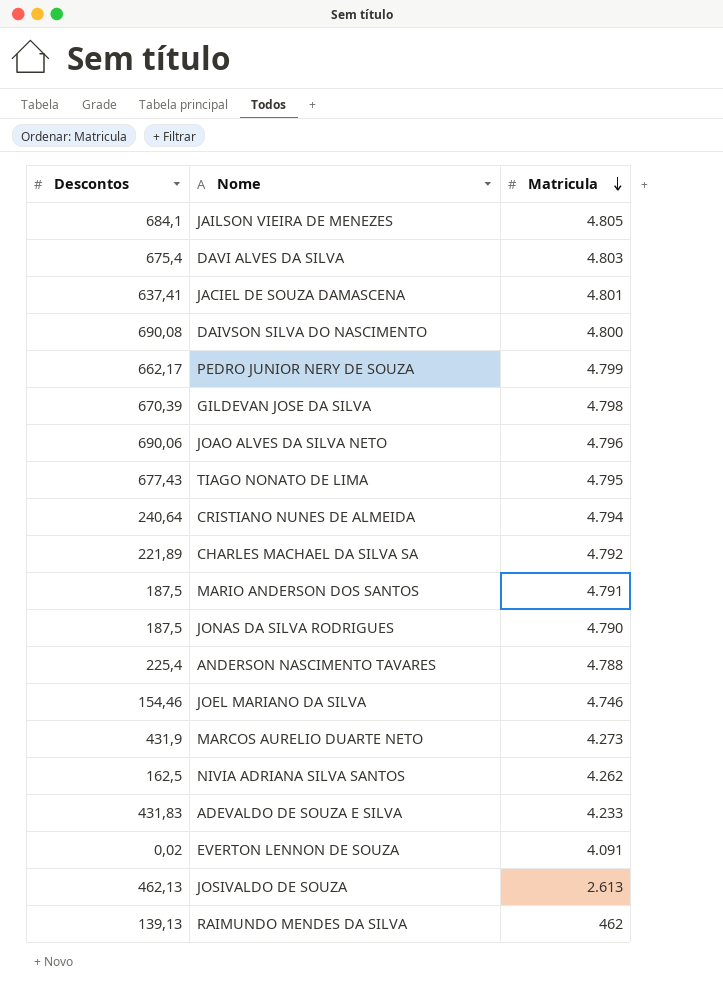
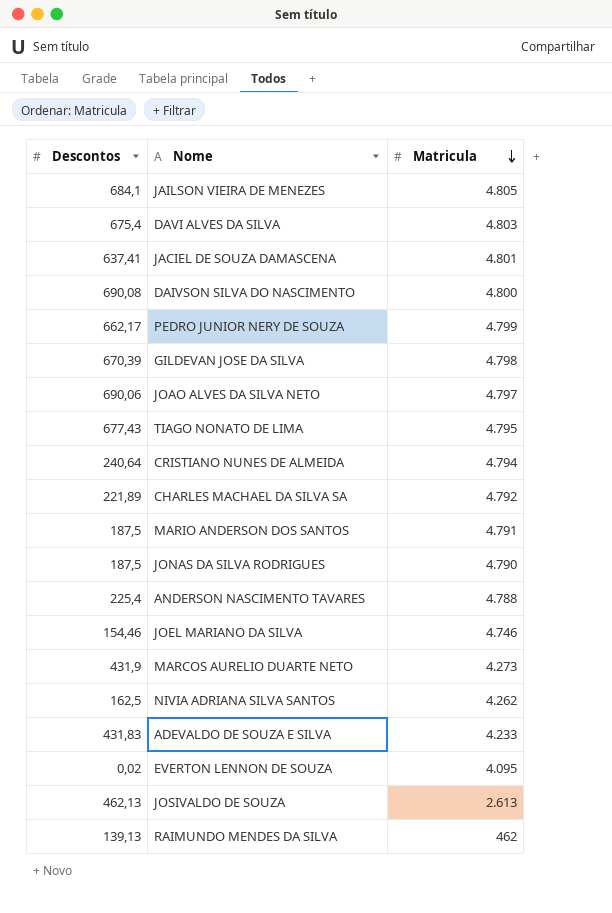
JOAO ALVES DA SILVA NETO | Matricula: 4.796 -> 4.797
EVERTON LENNON DE SOUZA | Matricula: 4.091 -> 4.095

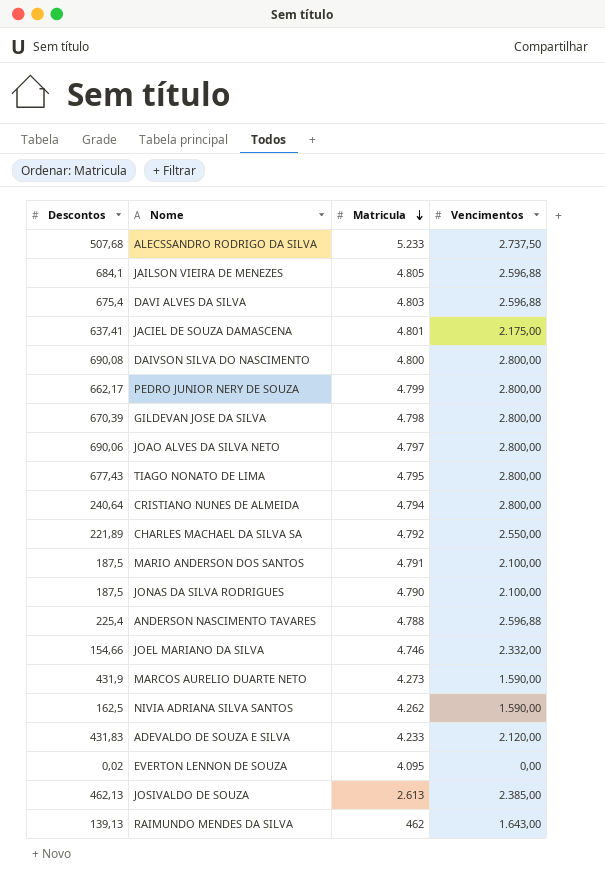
column Vencimentos | position: none -> 4
row ALECSSANDRO RODRIGO DA SILVA: none -> 507,68 | 5.233 | 2.737,50
JOEL MARIANO DA SILVA | Descontos: 154,46 -> 154,66

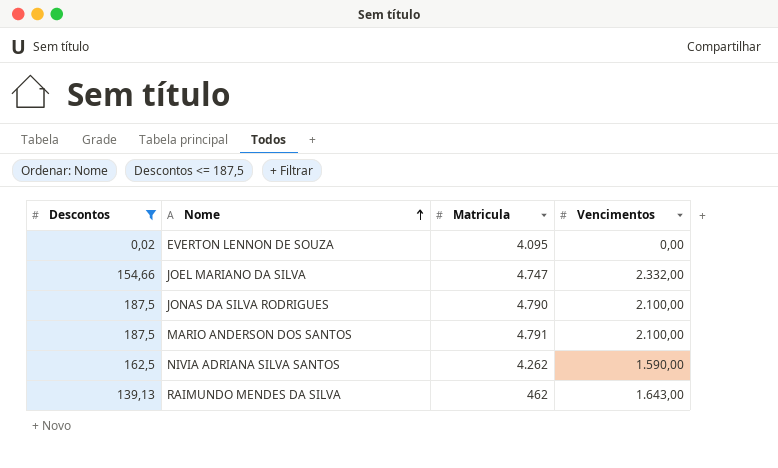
filter: none -> Descontos <= 187,5
row order: Matricula descending -> Nome ascending
JOEL MARIANO DA SILVA | Matricula: 4.746 -> 4.747

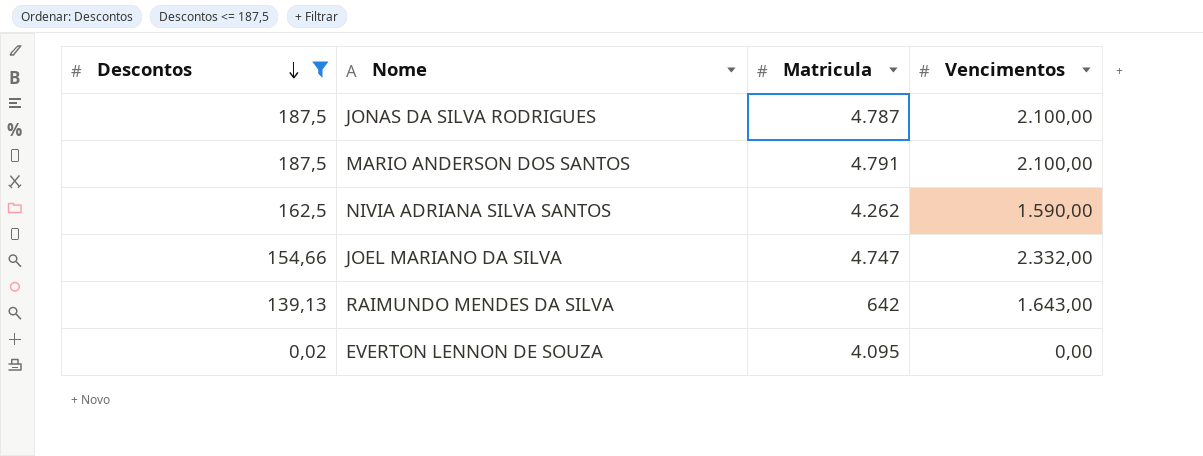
row order: Nome ascending -> Descontos descending
JONAS DA SILVA RODRIGUES | Matricula: 4.790 -> 4.787
RAIMUNDO MENDES DA SILVA | Matricula: 462 -> 642

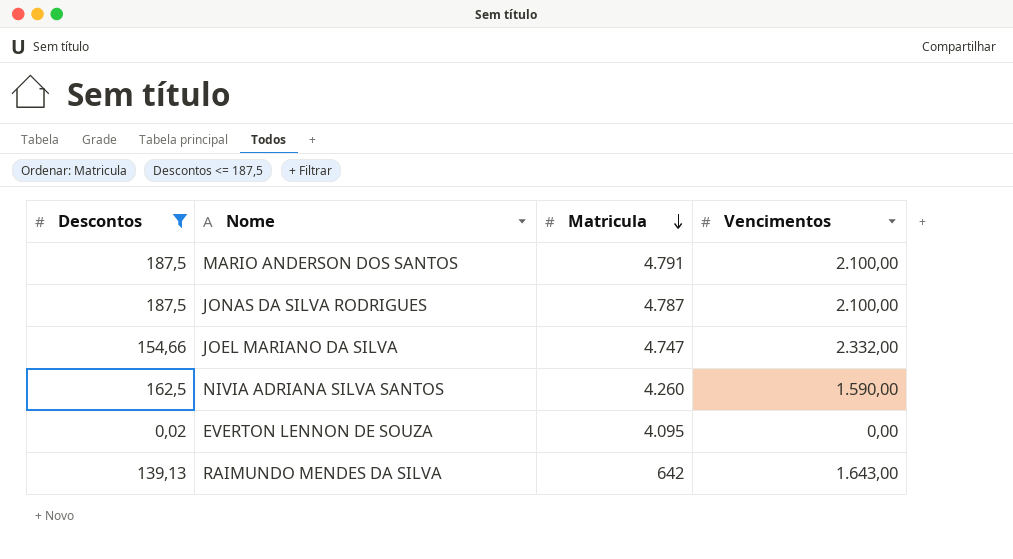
row order: Descontos descending -> Matricula descending
NIVIA ADRIANA SILVA SANTOS | Matricula: 4.262 -> 4.260

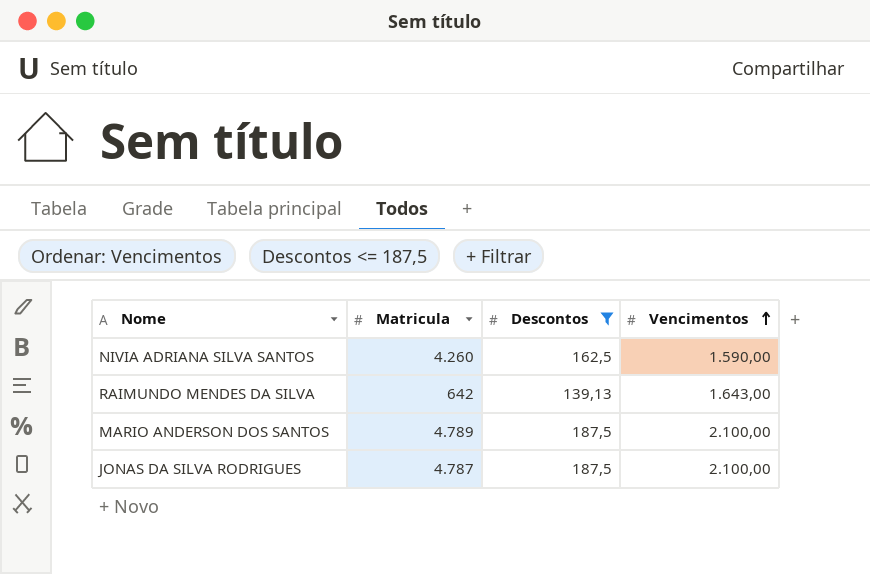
row order: Matricula descending -> Vencimentos ascending
column Descontos | position: 1 -> 3
row JOEL MARIANO DA SILVA: 154,66 | 4.747 | 2.332,00 -> none
row EVERTON LENNON DE SOUZA: 0,02 | 4.095 | 0,00 -> none
MARIO ANDERSON DOS SANTOS | Matricula: 4.791 -> 4.789

